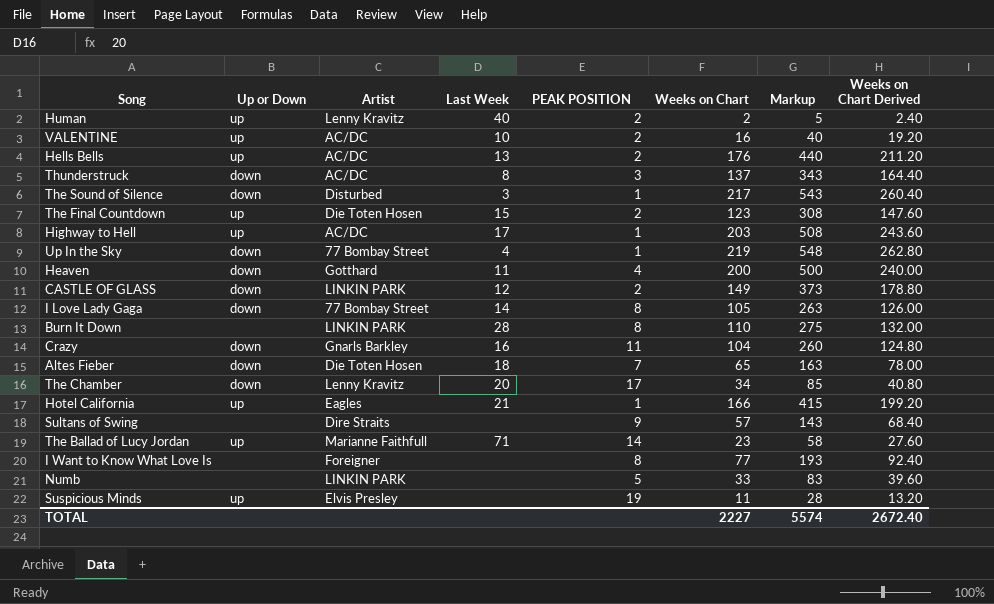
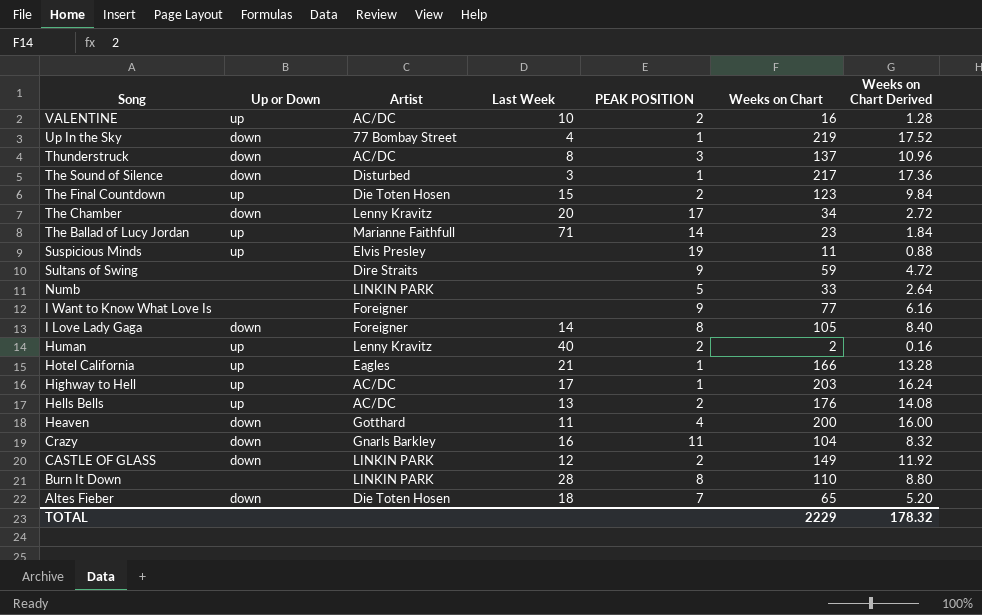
row order: none -> Song descending
column Markup | formula: [Weeks on Chart] * 2.5 -> none
column Weeks on Chart Derived | formula: [Weeks on Chart] * 1.2 -> [Weeks on Chart] * 0.08
Sultans of Swing | Weeks on Chart: 57 -> 59
I Want to Know What Love Is | PEAK POSITION: 8 -> 9
I Love Lady Gaga | Artist: 77 Bombay Street -> Foreigner
TOTAL | Weeks on Chart: 2227 -> 2229
TOTAL | Weeks on Chart Derived: 2672.40 -> 178.32

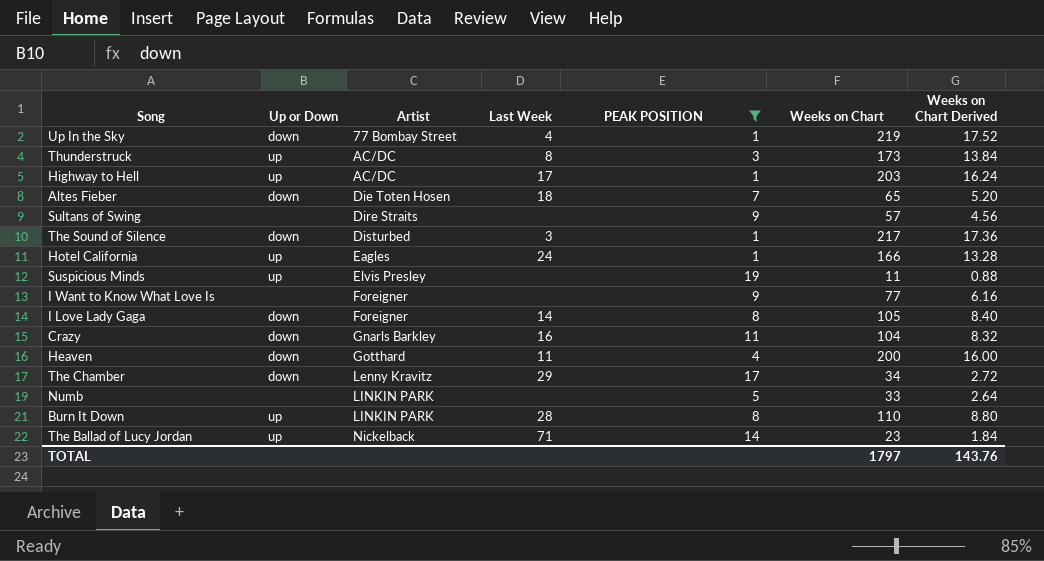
filter: none -> PEAK POSITION != 2
row order: Song descending -> Artist ascending
Thunderstruck | Up or Down: down -> up
Thunderstruck | Weeks on Chart: 137 -> 173
Thunderstruck | Weeks on Chart Derived: 10.96 -> 13.84
Sultans of Swing | Weeks on Chart: 59 -> 57
Sultans of Swing | Weeks on Chart Derived: 4.72 -> 4.56
Hotel California | Last Week: 21 -> 24
The Chamber | Last Week: 20 -> 29
Burn It Down | Up or Down: none -> up
The Ballad of Lucy Jordan | Artist: Marianne Faithfull -> Nickelback
TOTAL | Weeks on Chart: 2229 -> 1797
TOTAL | Weeks on Chart Derived: 178.32 -> 143.76

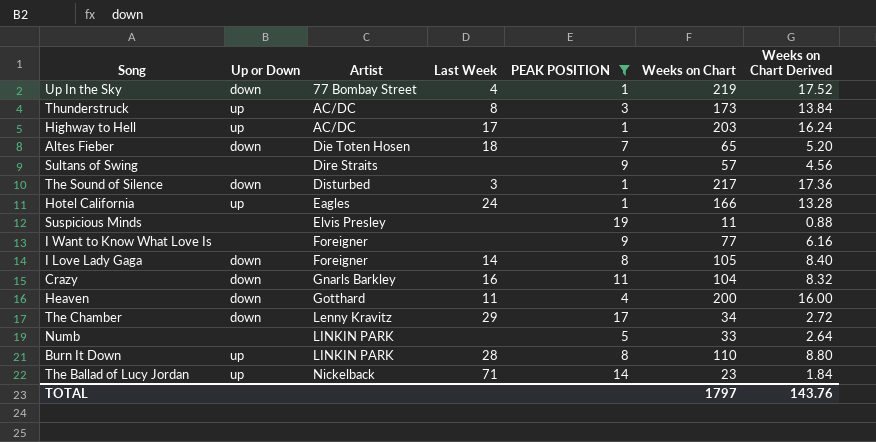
Suspicious Minds | Up or Down: up -> none

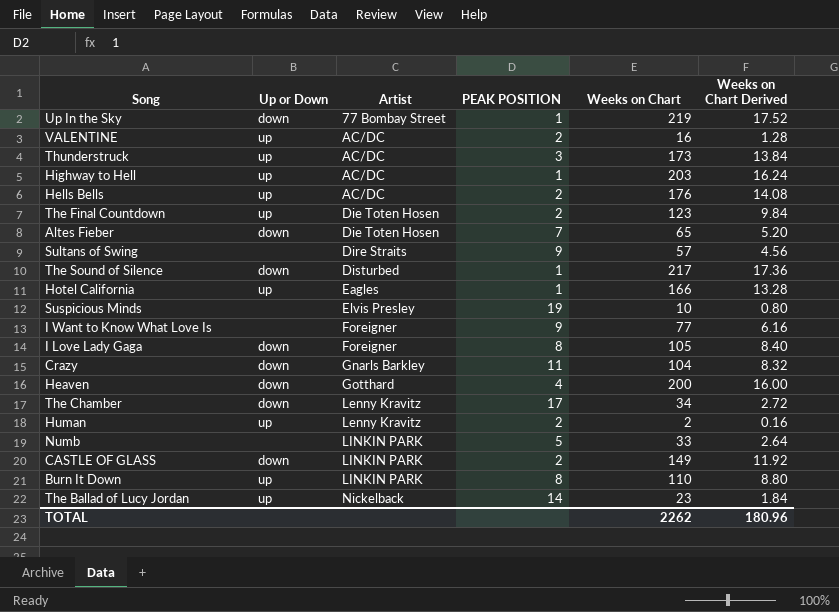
filter: PEAK POSITION != 2 -> none
column Last Week | position: 4 -> none
Suspicious Minds | Weeks on Chart: 11 -> 10
Suspicious Minds | Weeks on Chart Derived: 0.88 -> 0.80
TOTAL | Weeks on Chart: 1797 -> 2262
TOTAL | Weeks on Chart Derived: 143.76 -> 180.96

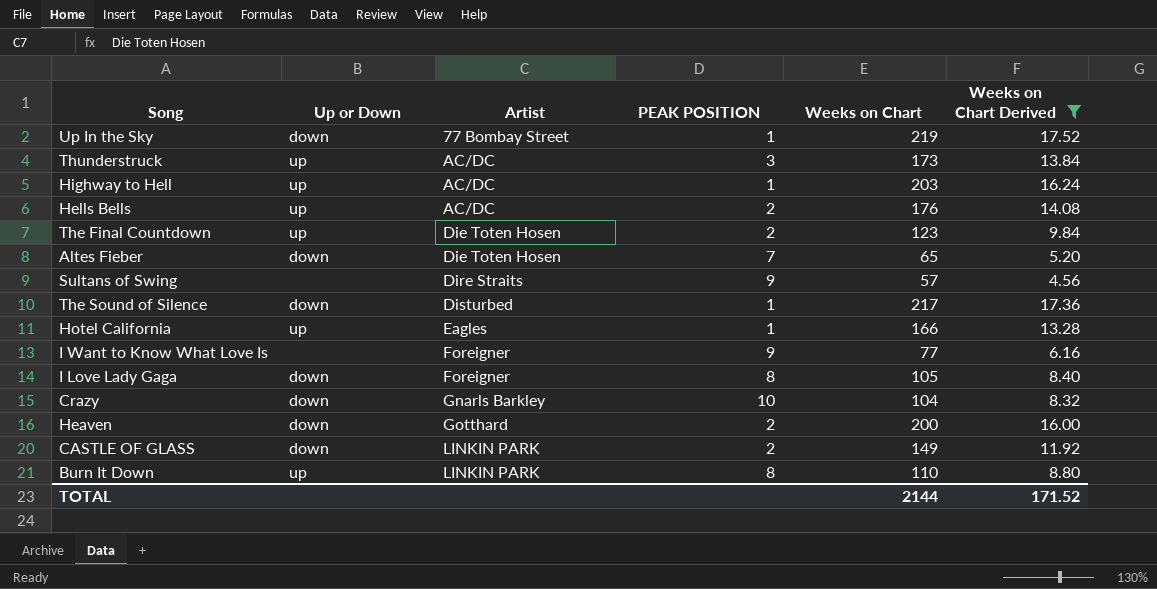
filter: none -> Weeks on Chart Derived >= 4.56
Crazy | PEAK POSITION: 11 -> 10
Heaven | PEAK POSITION: 4 -> 2
TOTAL | Weeks on Chart: 2262 -> 2144
TOTAL | Weeks on Chart Derived: 180.96 -> 171.52

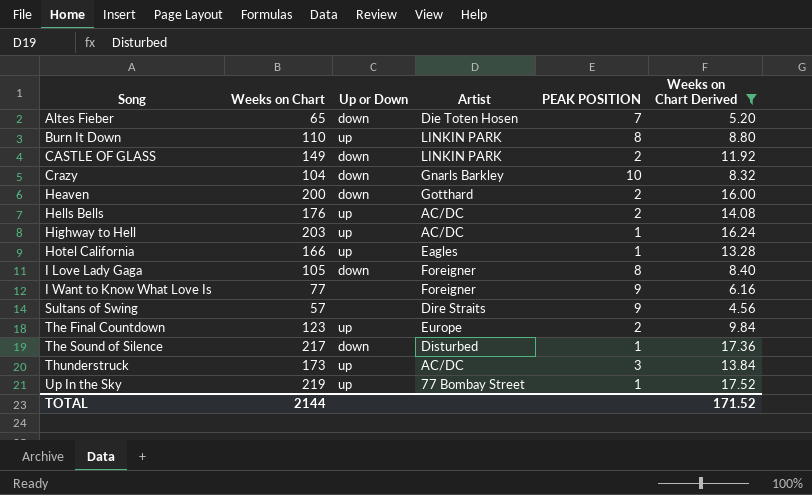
row order: Artist ascending -> Song ascending
column Weeks on Chart | position: 5 -> 2
The Final Countdown | Artist: Die Toten Hosen -> Europe
Up In the Sky | Up or Down: down -> up

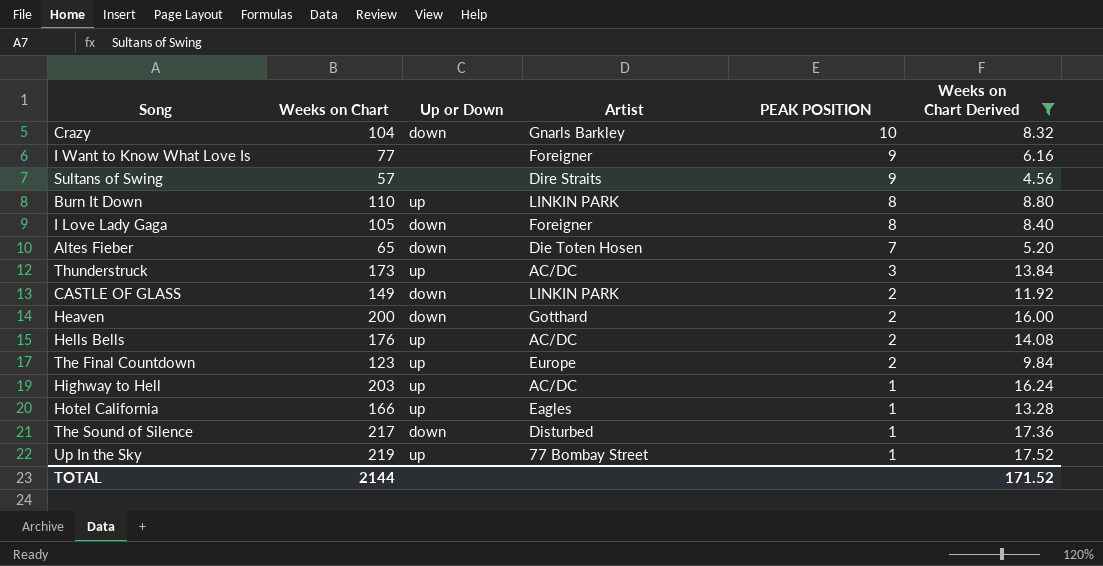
row order: Song ascending -> PEAK POSITION descending

